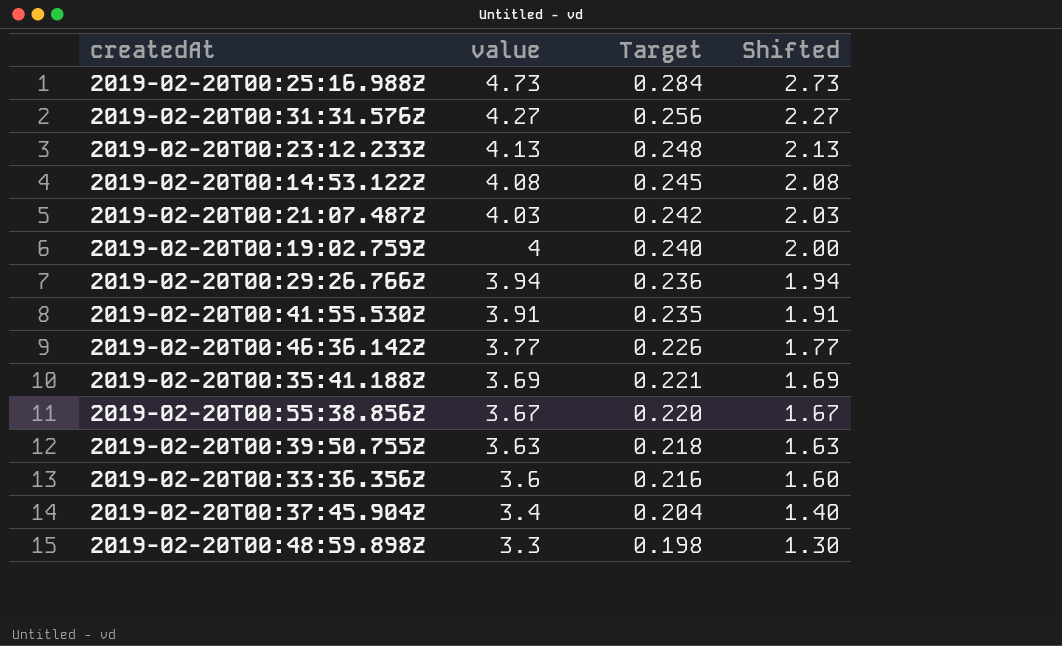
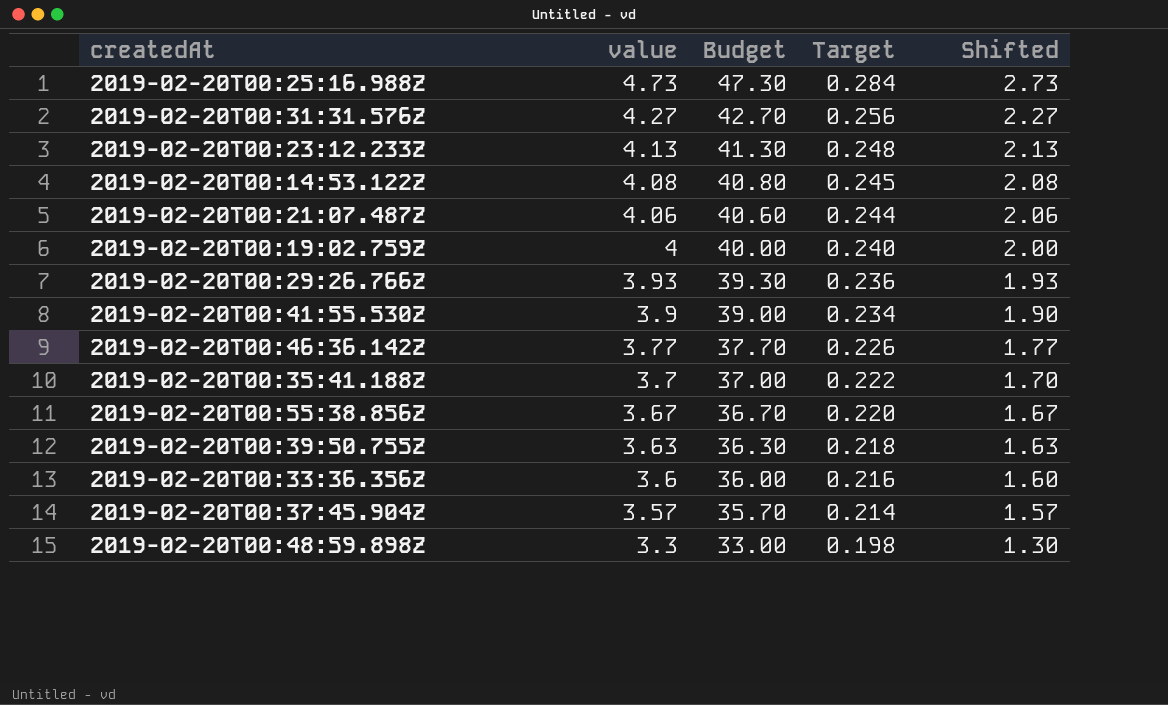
column Budget | formula: none -> [value] * 10
2019-02-20T00:21:07.487Z | value: 4.03 -> 4.06
2019-02-20T00:21:07.487Z | Target: 0.242 -> 0.244
2019-02-20T00:21:07.487Z | Shifted: 2.03 -> 2.06
2019-02-20T00:29:26.766Z | value: 3.94 -> 3.93
2019-02-20T00:29:26.766Z | Shifted: 1.94 -> 1.93
2019-02-20T00:41:55.530Z | value: 3.91 -> 3.9
2019-02-20T00:41:55.530Z | Target: 0.235 -> 0.234
2019-02-20T00:41:55.530Z | Shifted: 1.91 -> 1.90
2019-02-20T00:35:41.188Z | value: 3.69 -> 3.7
2019-02-20T00:35:41.188Z | Target: 0.221 -> 0.222
2019-02-20T00:35:41.188Z | Shifted: 1.69 -> 1.70
2019-02-20T00:37:45.904Z | value: 3.4 -> 3.57
2019-02-20T00:37:45.904Z | Target: 0.204 -> 0.214
2019-02-20T00:37:45.904Z | Shifted: 1.40 -> 1.57

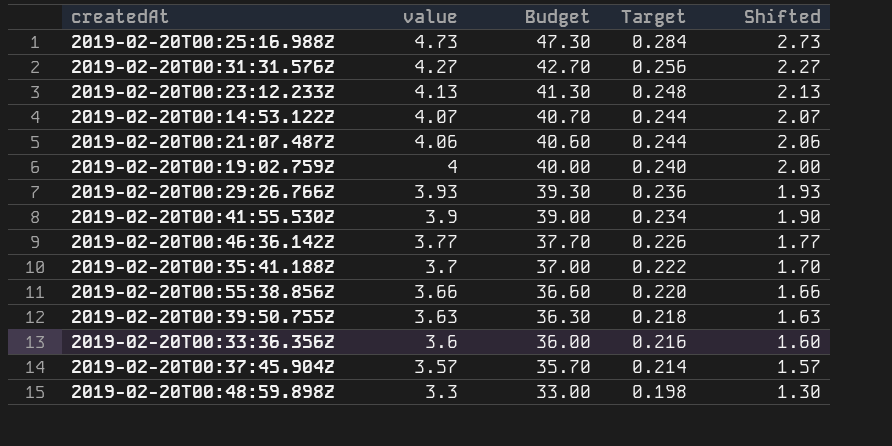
2019-02-20T00:14:53.122Z | value: 4.08 -> 4.07
2019-02-20T00:14:53.122Z | Budget: 40.80 -> 40.70
2019-02-20T00:14:53.122Z | Target: 0.245 -> 0.244
2019-02-20T00:14:53.122Z | Shifted: 2.08 -> 2.07
2019-02-20T00:55:38.856Z | value: 3.67 -> 3.66
2019-02-20T00:55:38.856Z | Budget: 36.70 -> 36.60
2019-02-20T00:55:38.856Z | Shifted: 1.67 -> 1.66

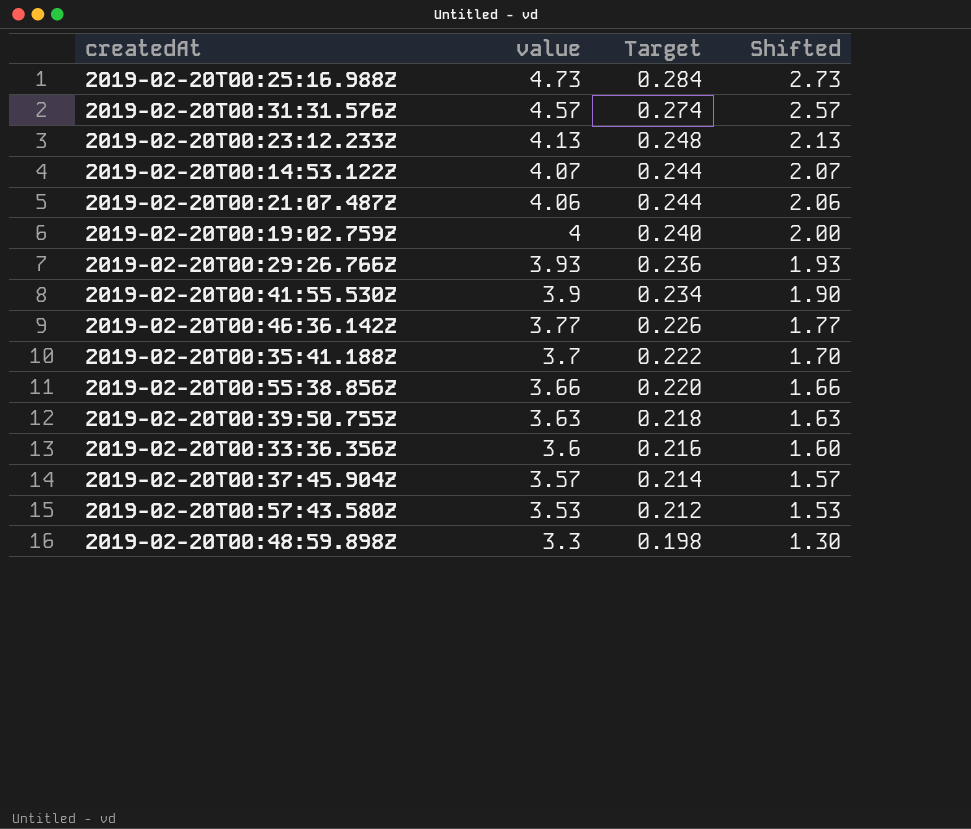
column Budget | formula: [value] * 10 -> none
2019-02-20T00:31:31.576Z | value: 4.27 -> 4.57
2019-02-20T00:31:31.576Z | Target: 0.256 -> 0.274
2019-02-20T00:31:31.576Z | Shifted: 2.27 -> 2.57
row 2019-02-20T00:57:43.580Z: none -> 3.53 | 0.212 | 1.53

